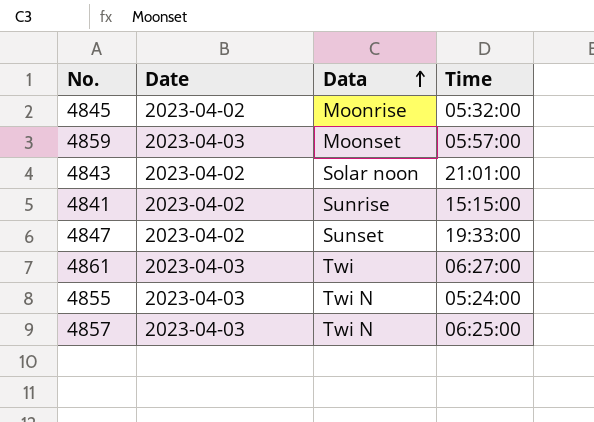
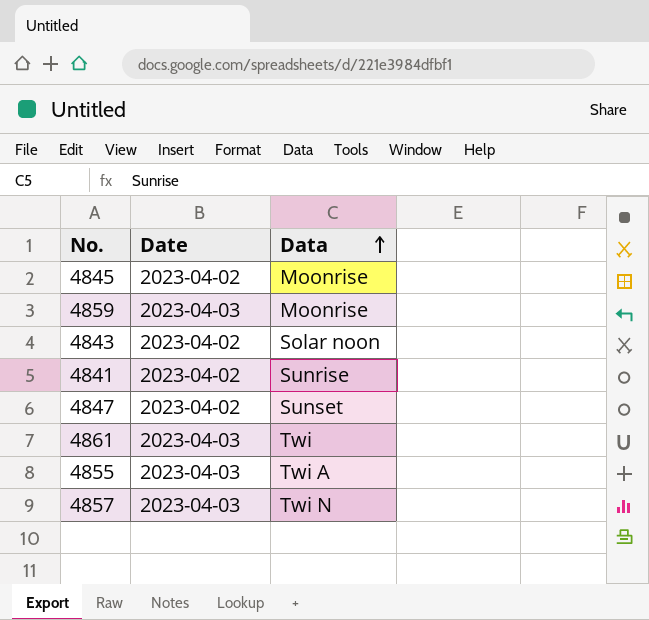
column Time | position: 4 -> none
4859 | Data: Moonset -> Moonrise
4855 | Data: Twi N -> Twi A

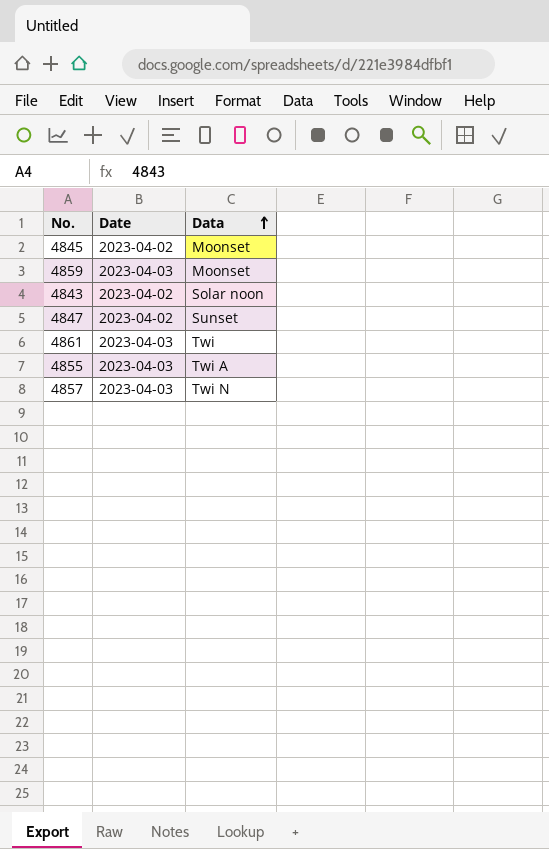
row 4841: 2023-04-02 | Sunrise -> none
4845 | Data: Moonrise -> Moonset
4859 | Data: Moonrise -> Moonset

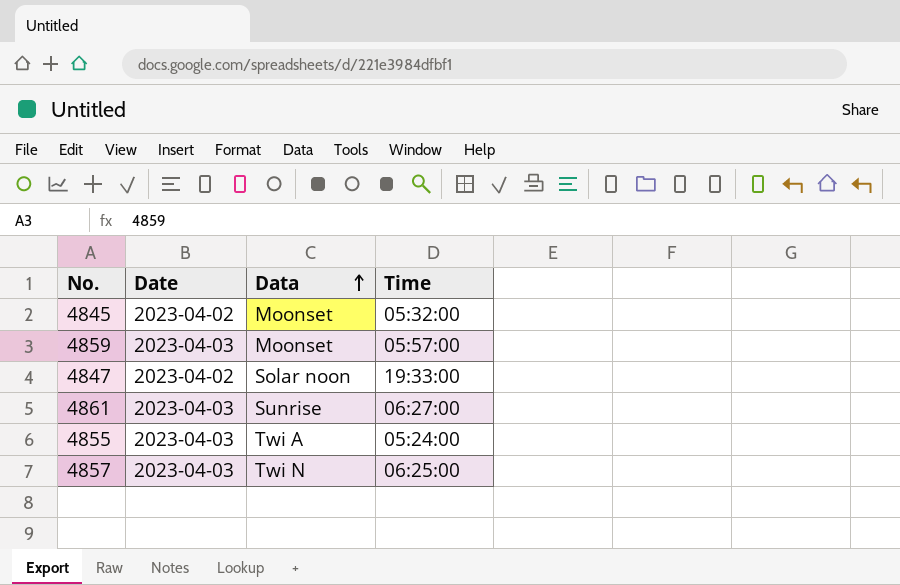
column Time | position: none -> 4
row 4843: 2023-04-02 | Solar noon -> none
4847 | Data: Sunset -> Solar noon
4861 | Data: Twi -> Sunrise

